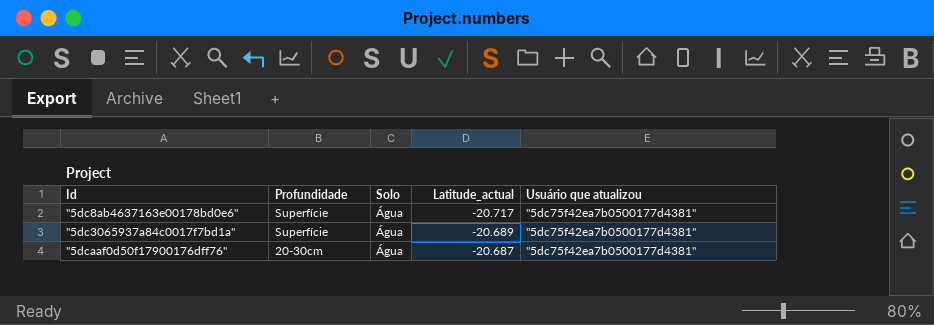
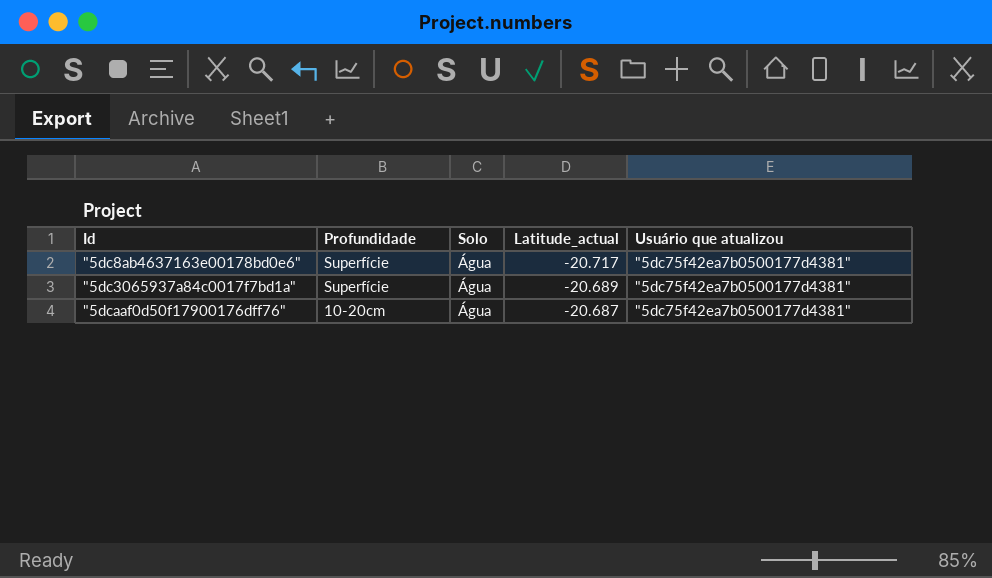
"5dcaaf0d50f17900176dff76" | Profundidade: 20-30cm -> 10-20cm

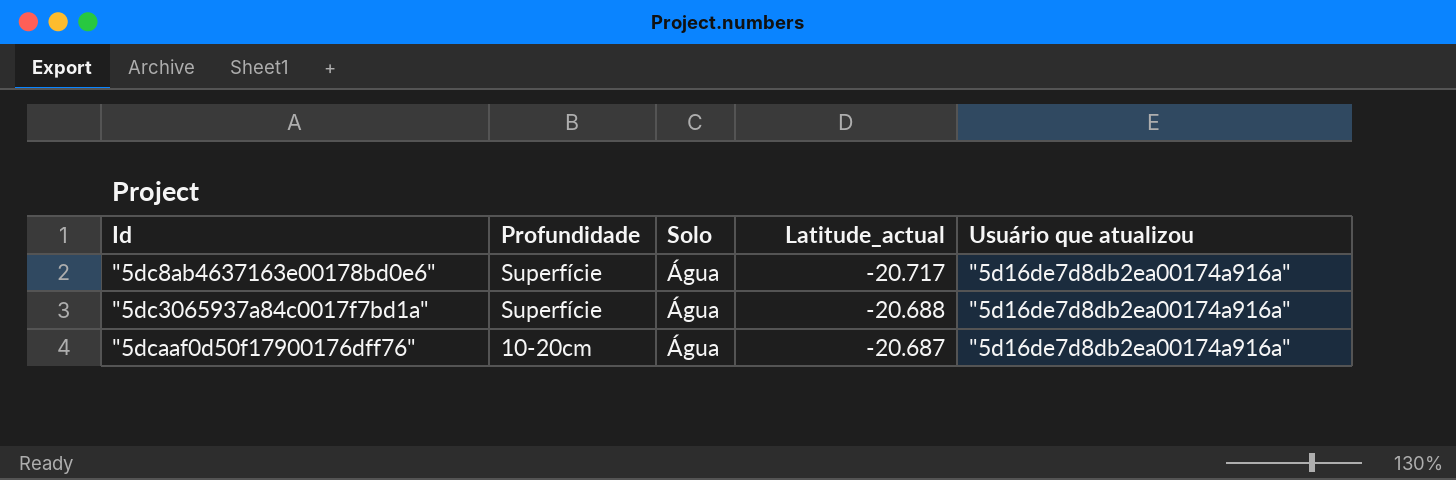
"5dc8ab4637163e00178bd0e6" | Usuário que atualizou: "5dc75f42ea7b0500177d4381" -> "5d16de7d8db2ea00174a916a"
"5dc3065937a84c0017f7bd1a" | Latitude_actual: -20.689 -> -20.688
"5dc3065937a84c0017f7bd1a" | Usuário que atualizou: "5dc75f42ea7b0500177d4381" -> "5d16de7d8db2ea00174a916a"
"5dcaaf0d50f17900176dff76" | Usuário que atualizou: "5dc75f42ea7b0500177d4381" -> "5d16de7d8db2ea00174a916a"

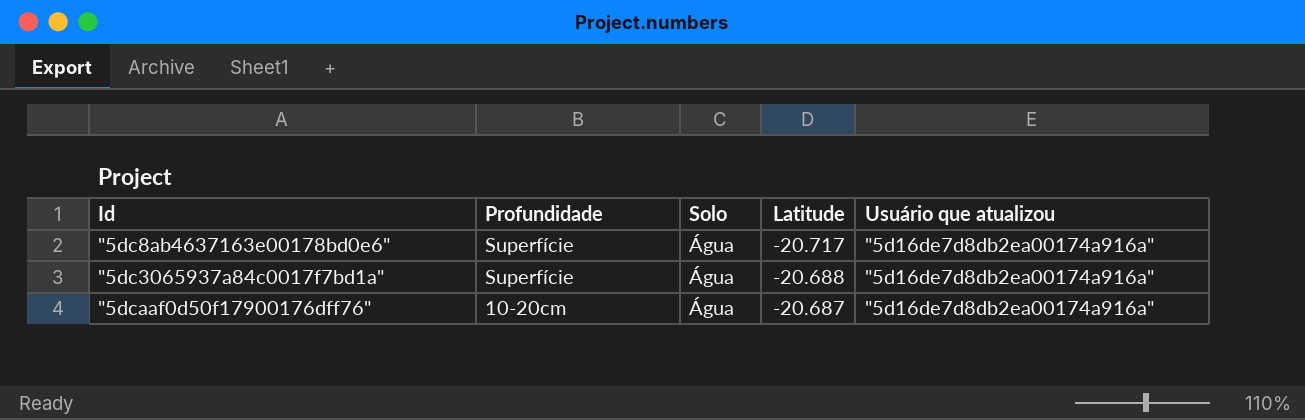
column name: Latitude_actual -> Latitude

